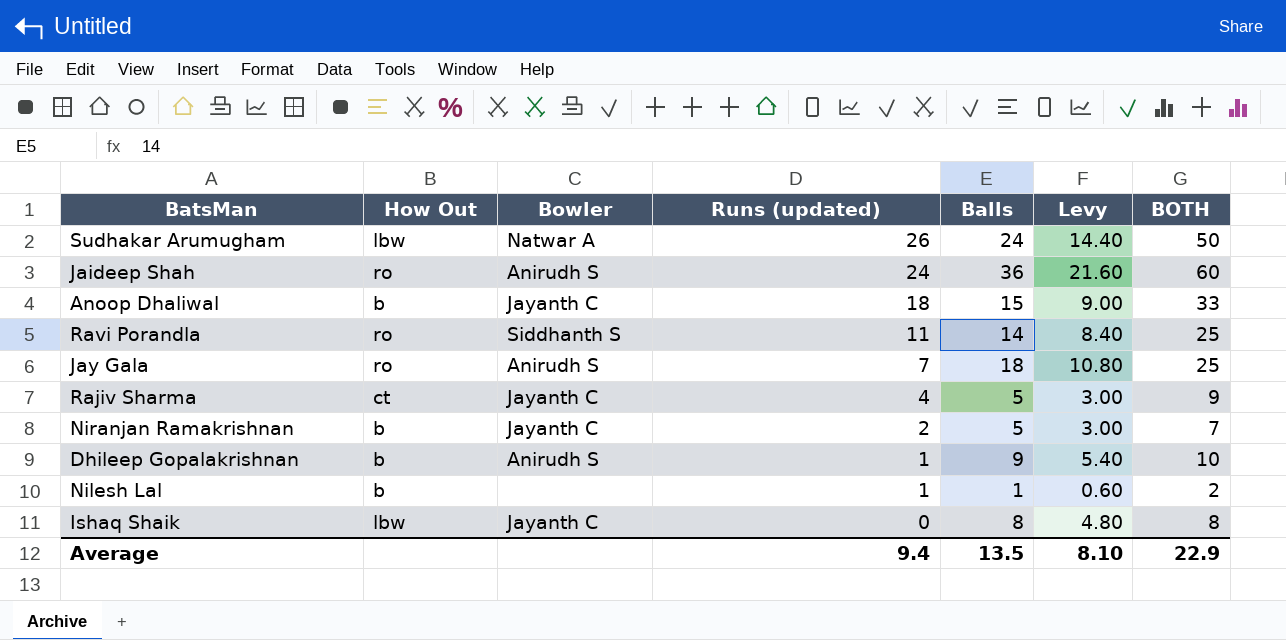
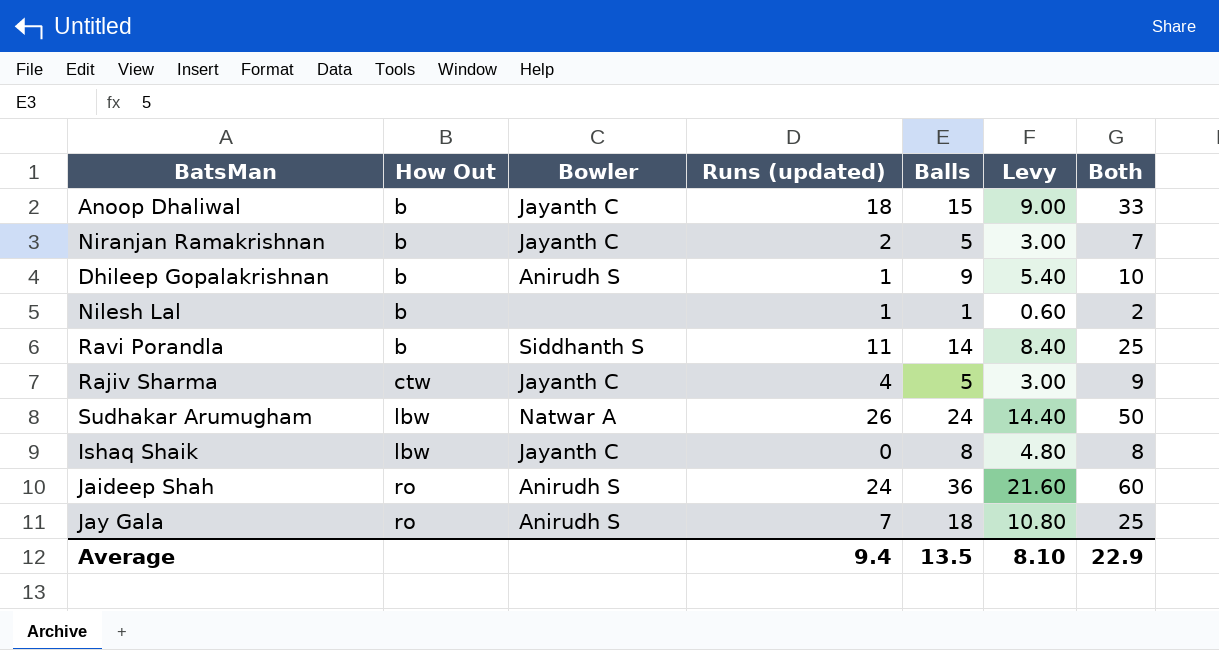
row order: Runs (updated) descending -> How Out ascending
column name: BOTH -> Both
Ravi Porandla | How Out: ro -> b
Rajiv Sharma | How Out: ct -> ctw

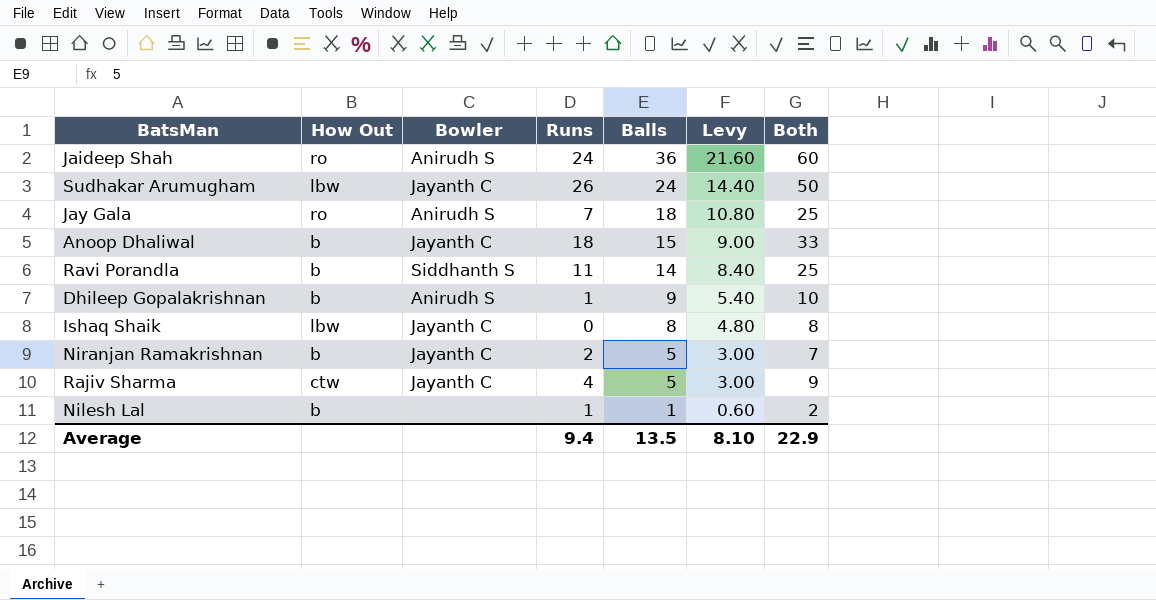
row order: How Out ascending -> Balls descending
column name: Runs (updated) -> Runs
Sudhakar Arumugham | Bowler: Natwar A -> Jayanth C

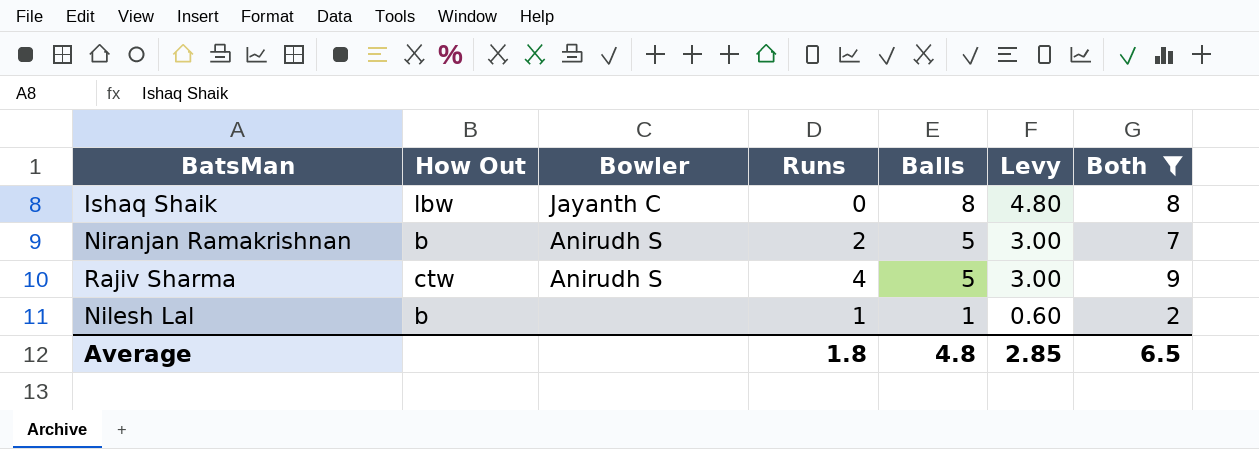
filter: none -> Both <= 9
Niranjan Ramakrishnan | Bowler: Jayanth C -> Anirudh S
Rajiv Sharma | Bowler: Jayanth C -> Anirudh S
Average | Runs: 9.4 -> 1.8
Average | Balls: 13.5 -> 4.8
Average | Levy: 8.10 -> 2.85
Average | Both: 22.9 -> 6.5

